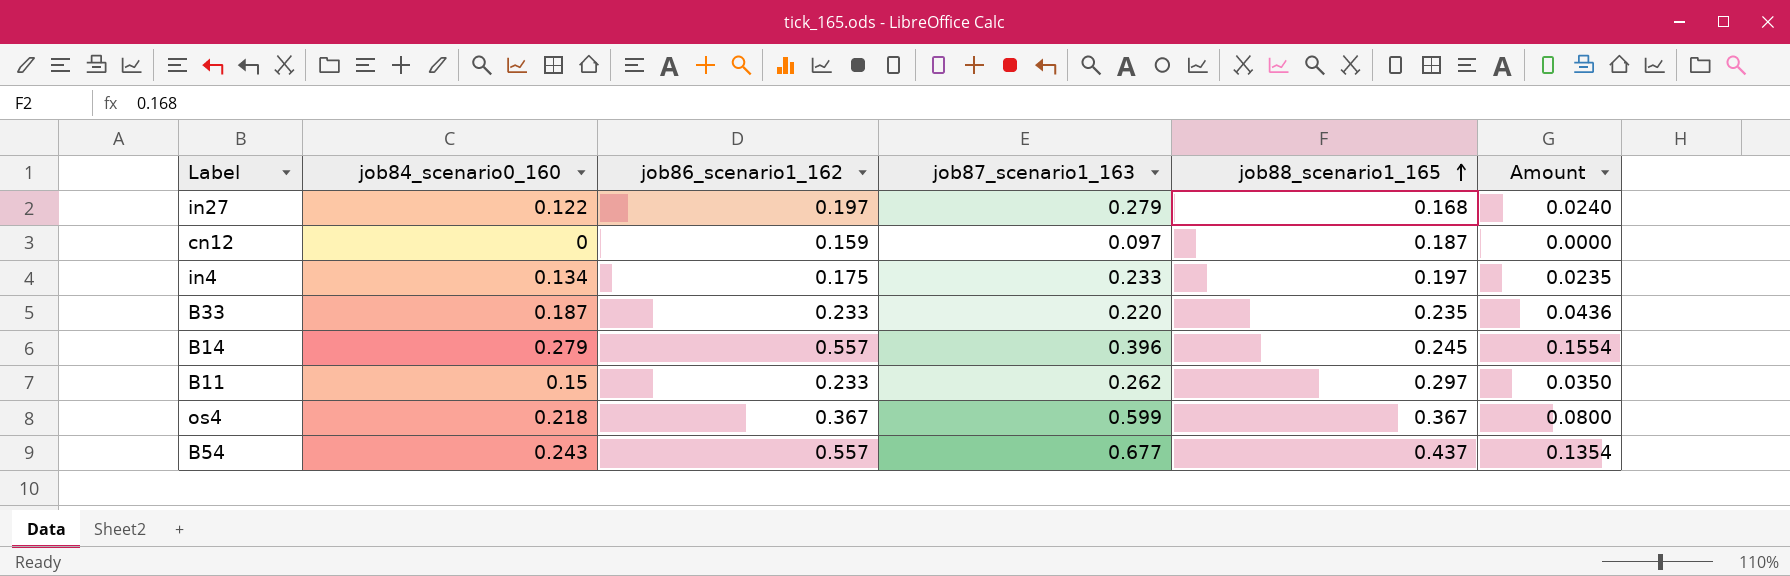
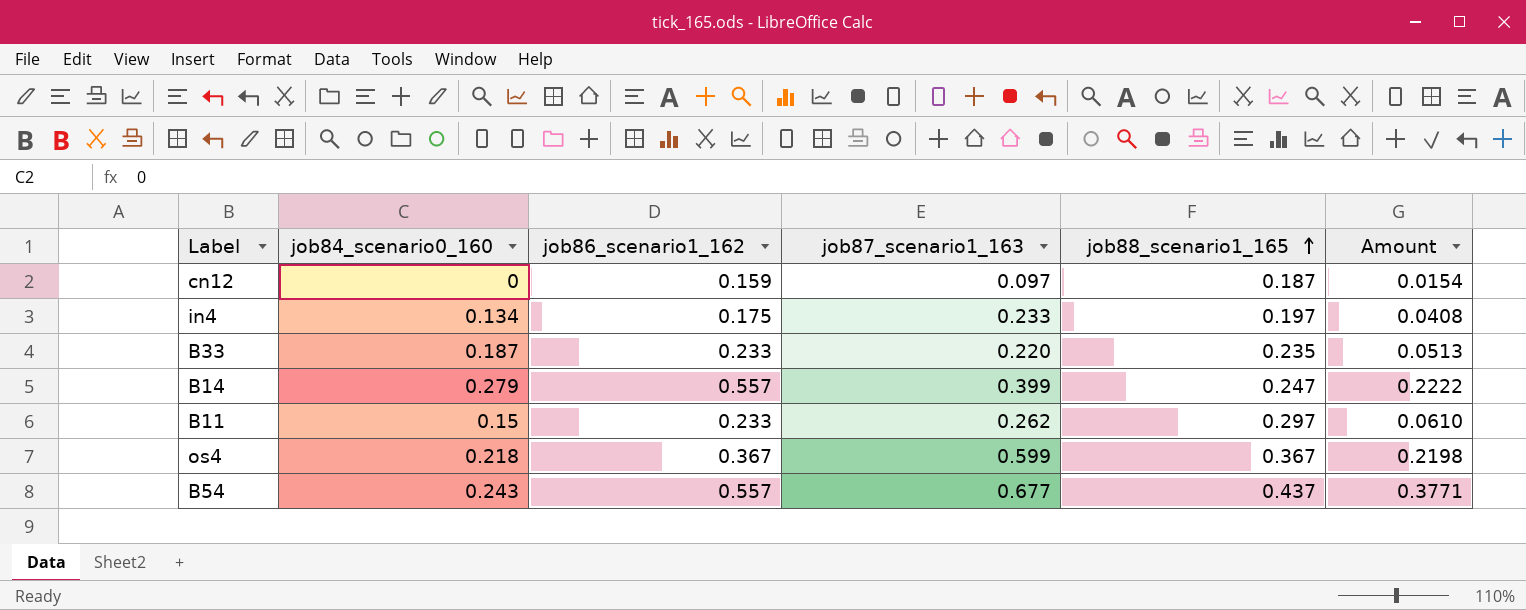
column Amount | formula: [job84_scenario0_160] * [job86_scenario1_162] -> [job86_scenario1_162] * [job87_scenario1_163]
row in27: 0.122 | 0.197 | 0.279 | 0.168 | 0.0240 -> none
B14 | job87_scenario1_163: 0.396 -> 0.399
B14 | job88_scenario1_165: 0.245 -> 0.247

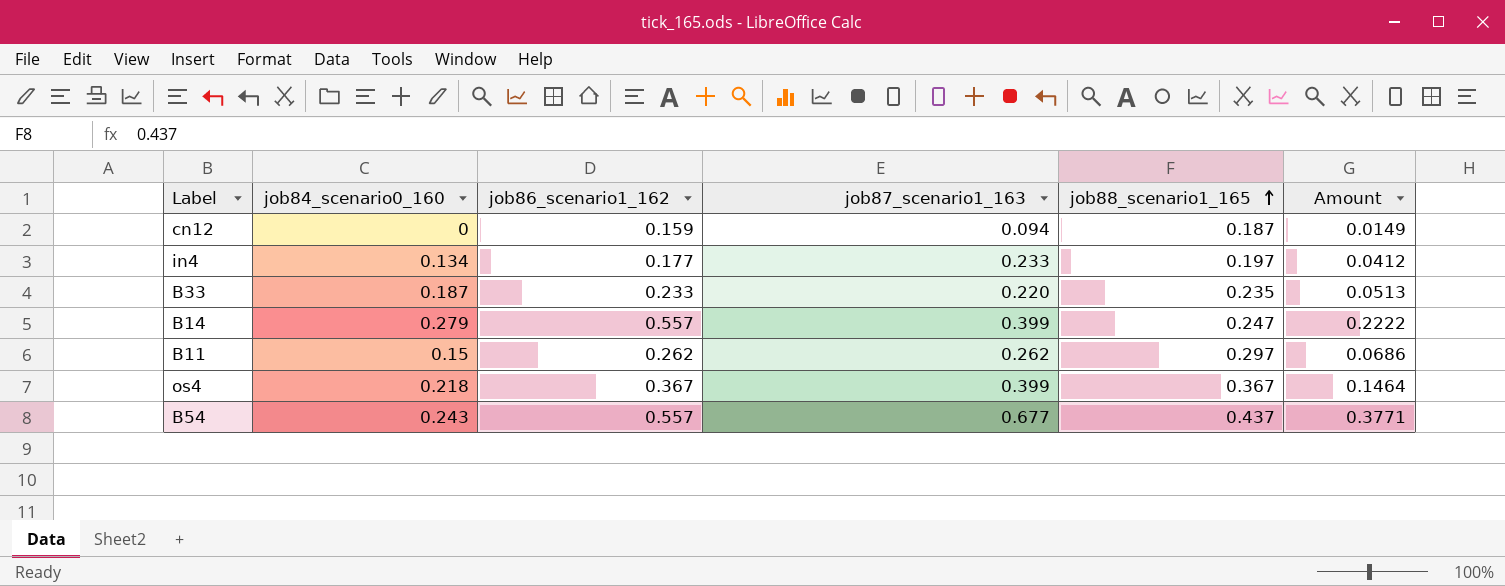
cn12 | job87_scenario1_163: 0.097 -> 0.094
cn12 | Amount: 0.0154 -> 0.0149
in4 | job86_scenario1_162: 0.175 -> 0.177
in4 | Amount: 0.0408 -> 0.0412
B11 | job86_scenario1_162: 0.233 -> 0.262
B11 | Amount: 0.0610 -> 0.0686
os4 | job87_scenario1_163: 0.599 -> 0.399
os4 | Amount: 0.2198 -> 0.1464

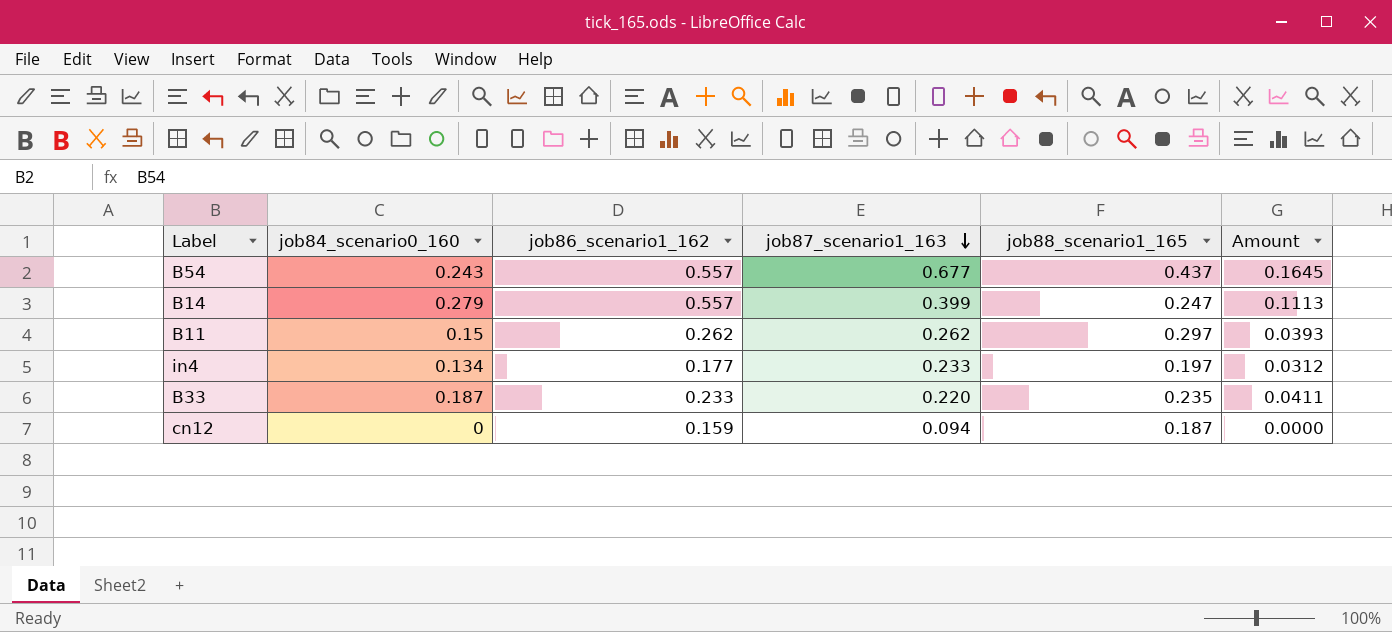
row order: job88_scenario1_165 ascending -> job87_scenario1_163 descending
column Amount | formula: [job86_scenario1_162] * [job87_scenario1_163] -> [job84_scenario0_160] * [job87_scenario1_163]
row os4: 0.218 | 0.367 | 0.399 | 0.367 | 0.1464 -> none

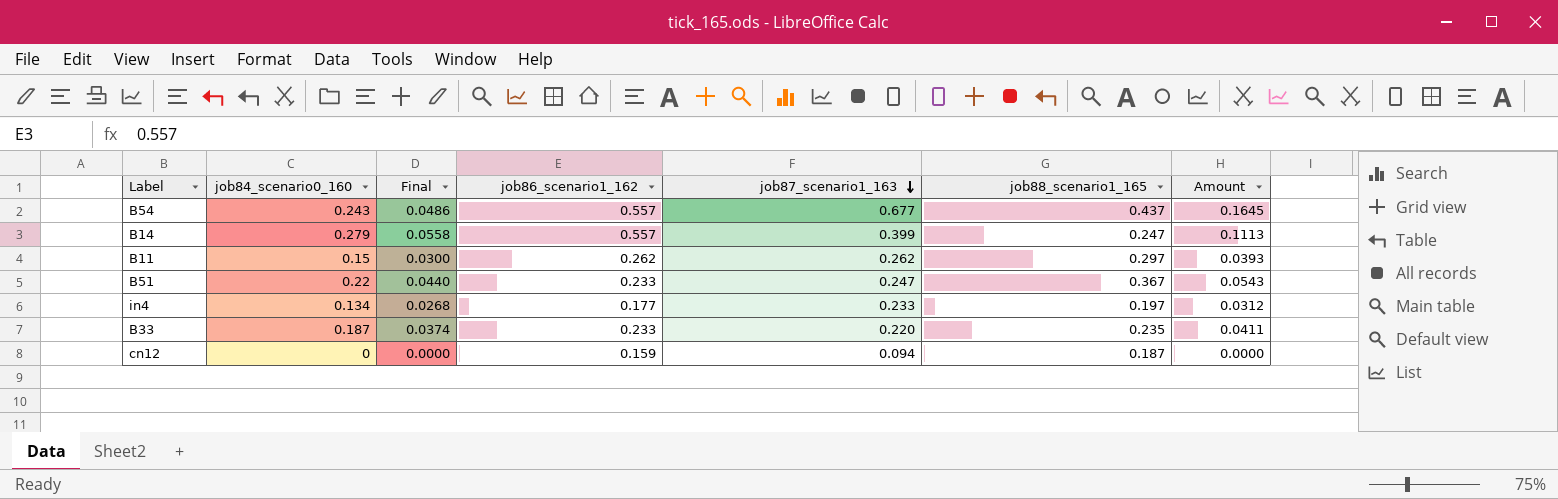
column Final | formula: none -> [job84_scenario0_160] * 0.2
row B51: none -> 0.22 | 0.0440 | 0.233 | 0.247 | 0.367 | 0.0543

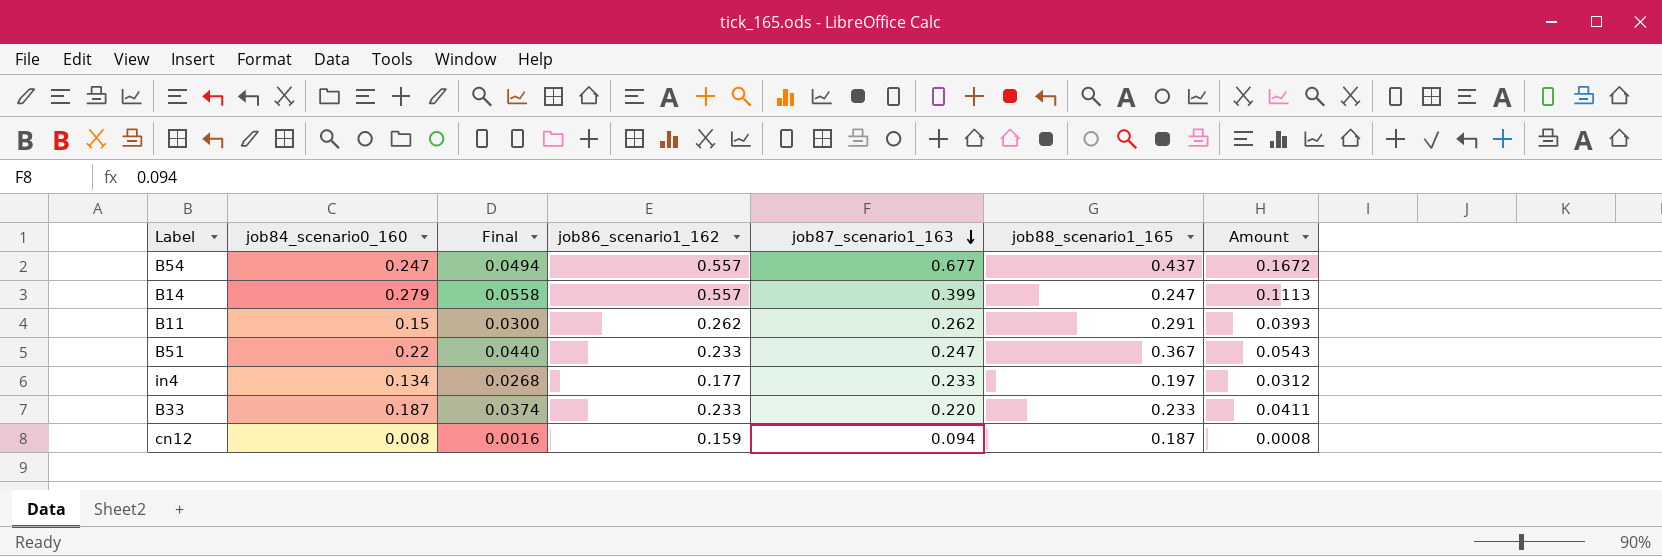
B54 | job84_scenario0_160: 0.243 -> 0.247
B54 | Final: 0.0486 -> 0.0494
B54 | Amount: 0.1645 -> 0.1672
B11 | job88_scenario1_165: 0.297 -> 0.291
B33 | job88_scenario1_165: 0.235 -> 0.233
cn12 | job84_scenario0_160: 0 -> 0.008
cn12 | Final: 0.0000 -> 0.0016
cn12 | Amount: 0.0000 -> 0.0008

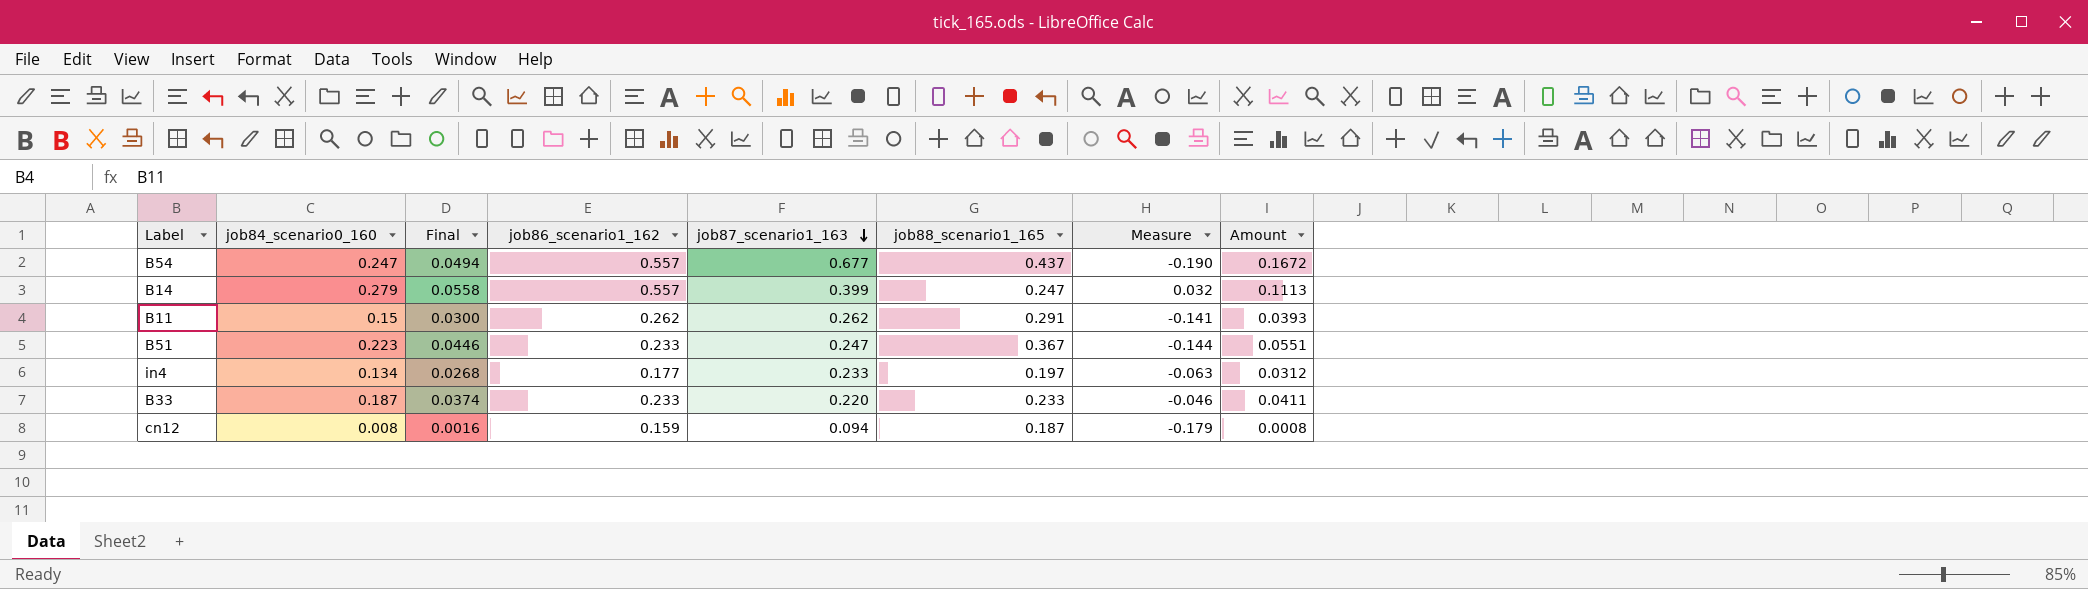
column Measure | formula: none -> [job84_scenario0_160] - [job88_scenario1_165]
B51 | job84_scenario0_160: 0.22 -> 0.223
B51 | Final: 0.0440 -> 0.0446
B51 | Amount: 0.0543 -> 0.0551

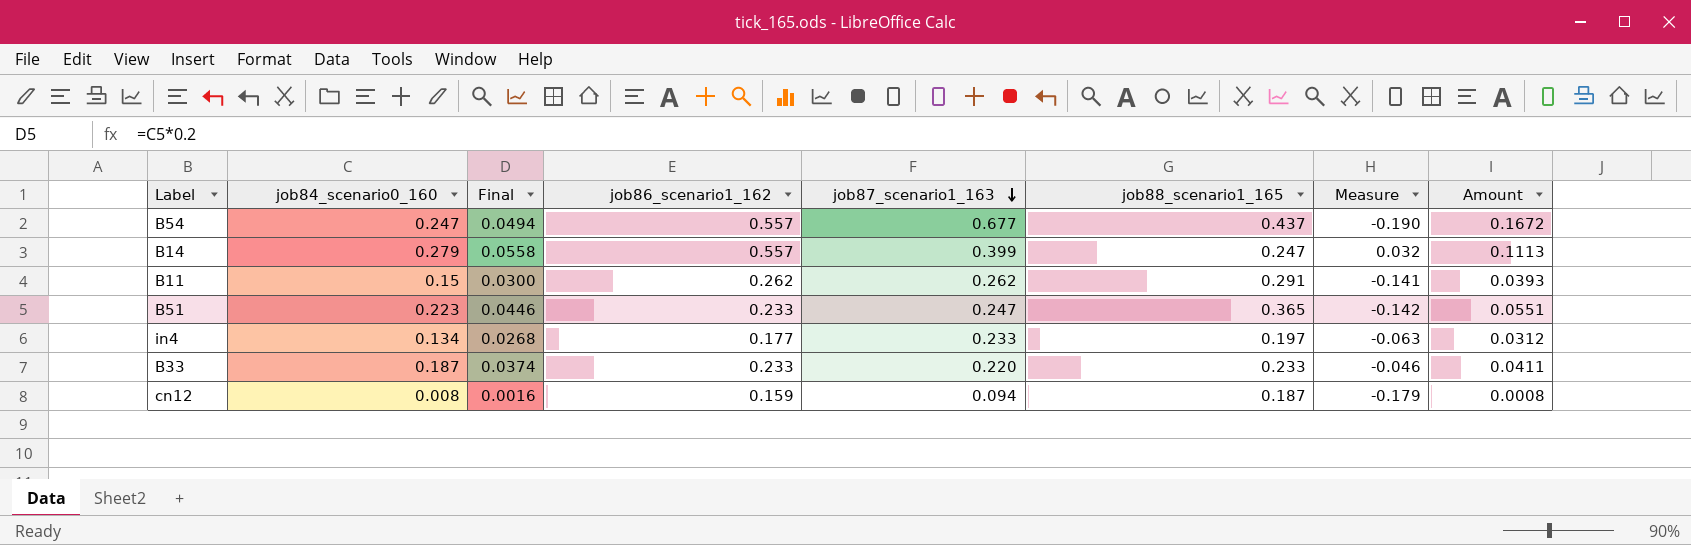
B51 | job88_scenario1_165: 0.367 -> 0.365
B51 | Measure: -0.144 -> -0.142

